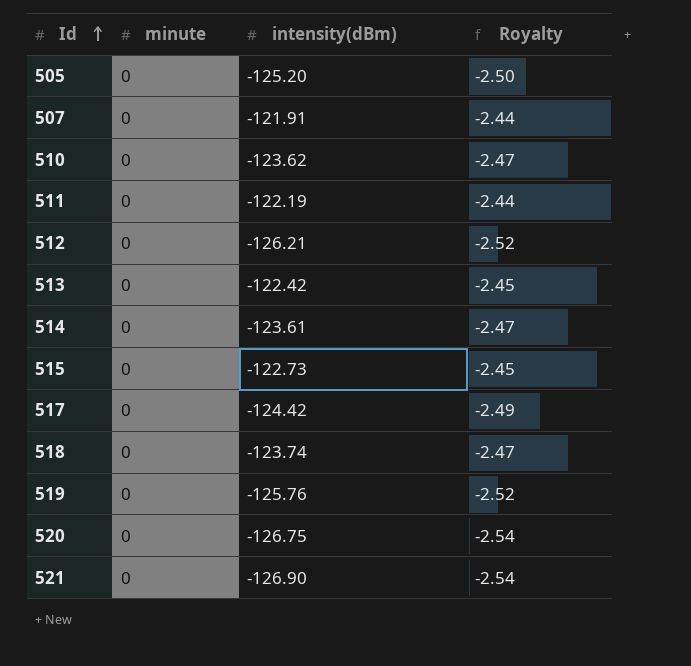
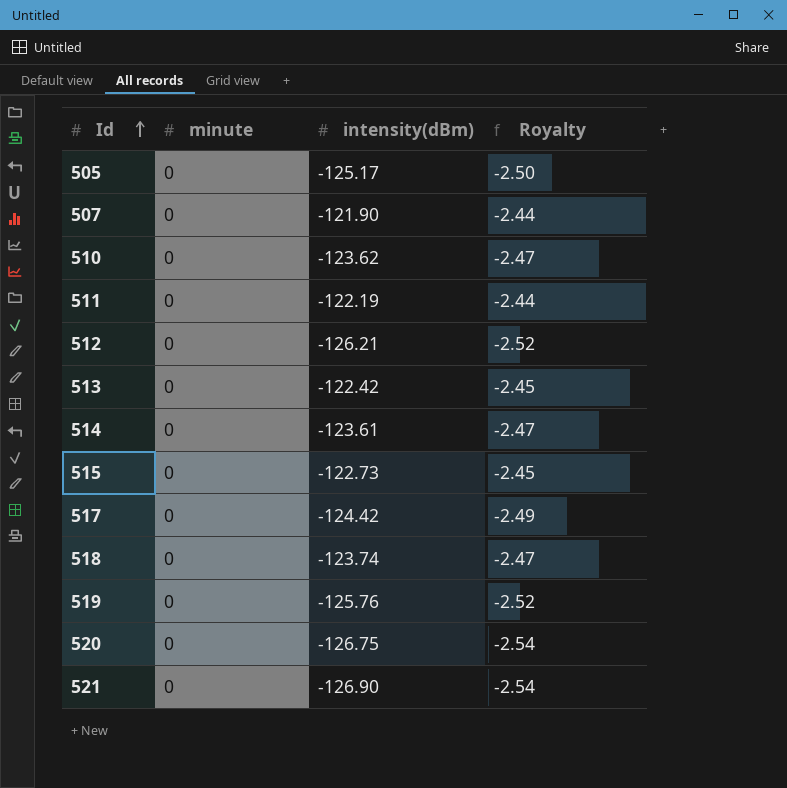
505 | intensity(dBm): -125.20 -> -125.17
507 | intensity(dBm): -121.91 -> -121.90

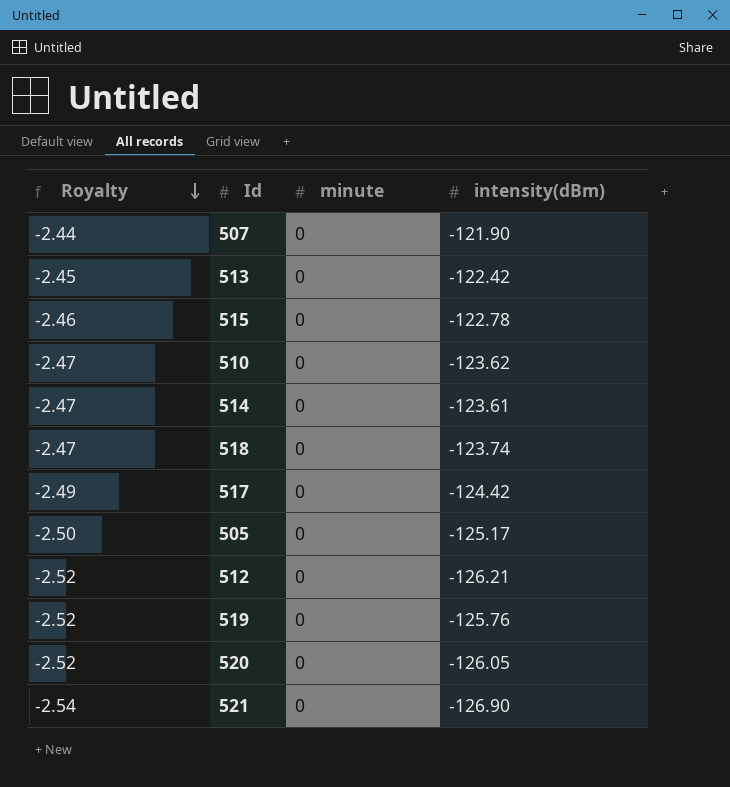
row order: Id ascending -> Royalty descending
column Royalty | position: 4 -> 1
row 511: 0 | -122.19 | -2.44 -> none
515 | Royalty: -2.45 -> -2.46
515 | intensity(dBm): -122.73 -> -122.78
520 | Royalty: -2.54 -> -2.52
520 | intensity(dBm): -126.75 -> -126.05

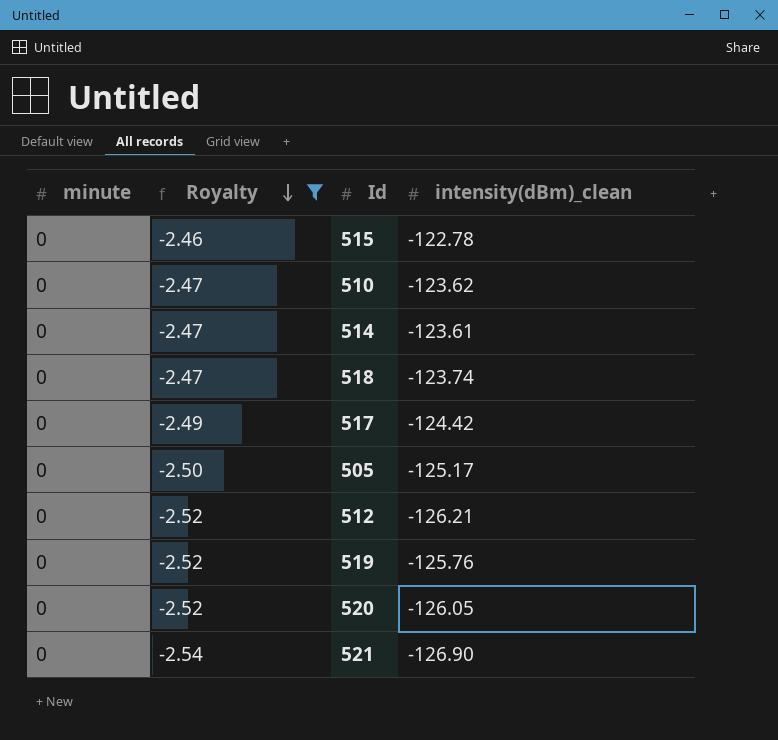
filter: none -> Royalty <= -2.46
column minute | position: 3 -> 1
column name: intensity(dBm) -> intensity(dBm)_clean

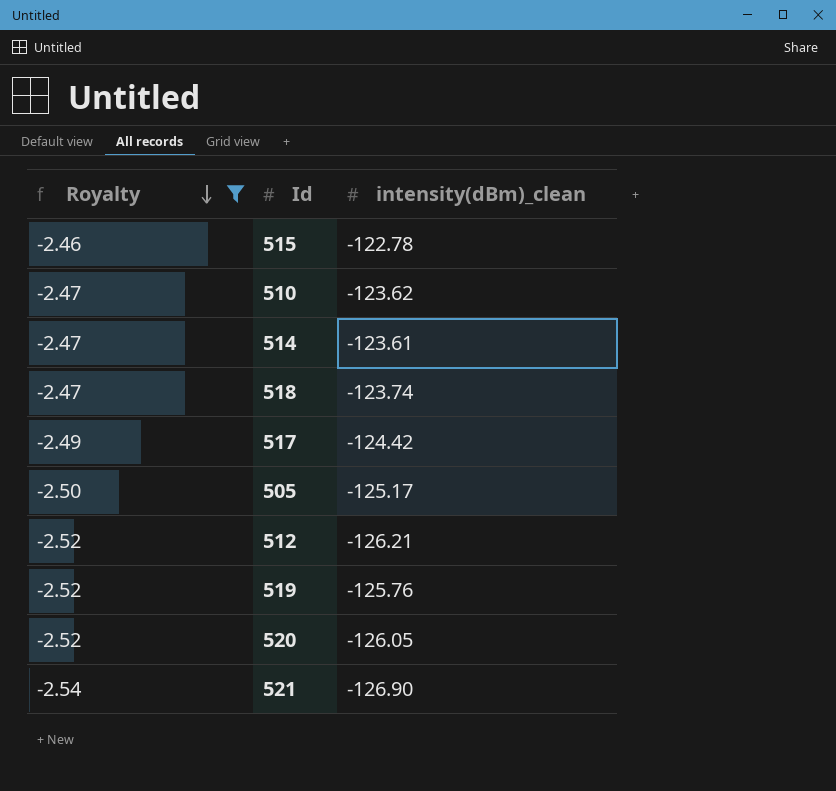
column minute | position: 1 -> none

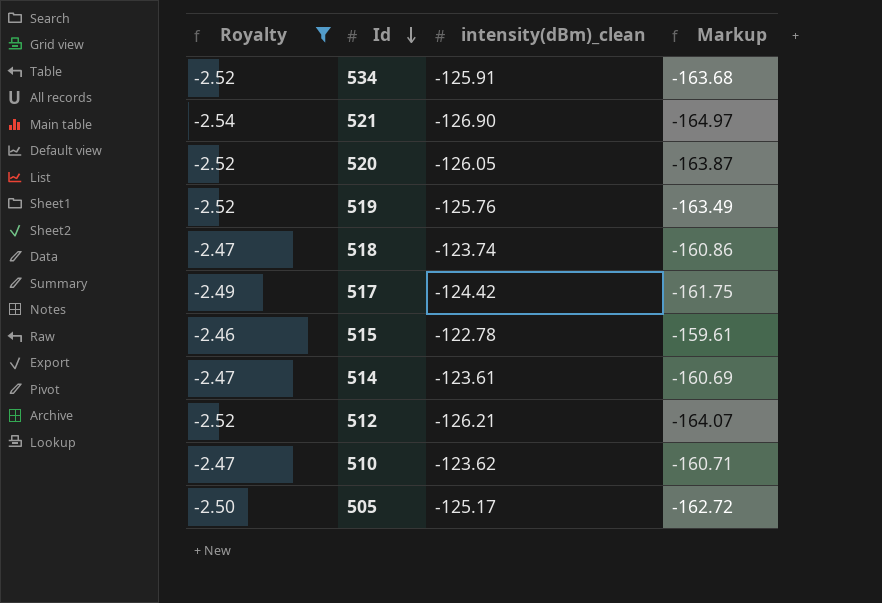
row order: Royalty descending -> Id descending
column Markup | formula: none -> [intensity(dBm)_clean] * 1.3
row 534: none -> -2.52 | -125.91 | -163.68

